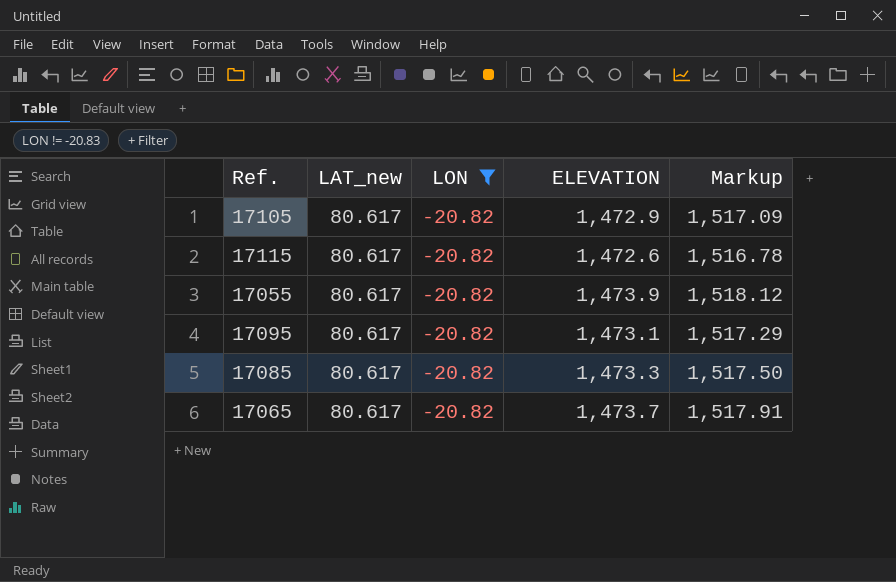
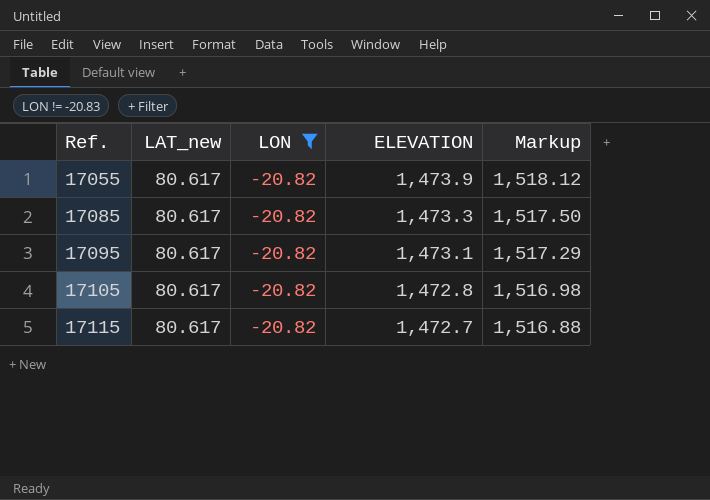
row order: none -> Ref. ascending
row 17065: 80.617 | -20.82 | 1,473.7 | 1,517.91 -> none
17105 | ELEVATION: 1,472.9 -> 1,472.8
17105 | Markup: 1,517.09 -> 1,516.98
17115 | ELEVATION: 1,472.6 -> 1,472.7
17115 | Markup: 1,516.78 -> 1,516.88

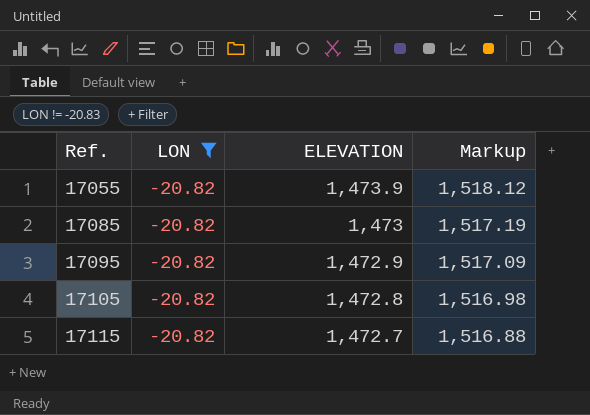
column LAT_new | position: 2 -> none
17085 | ELEVATION: 1,473.3 -> 1,473
17085 | Markup: 1,517.50 -> 1,517.19
17095 | ELEVATION: 1,473.1 -> 1,472.9
17095 | Markup: 1,517.29 -> 1,517.09

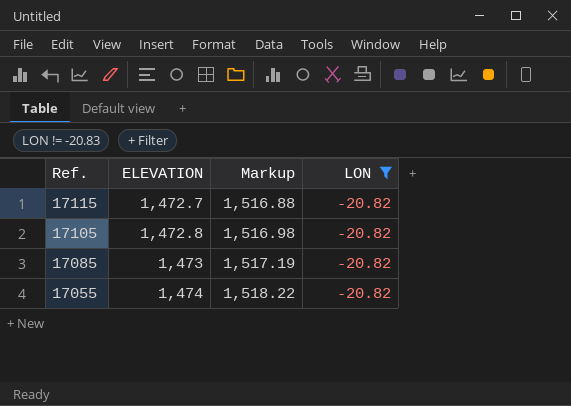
row order: Ref. ascending -> Ref. descending
column LON | position: 2 -> 4
row 17095: -20.82 | 1,472.9 | 1,517.09 -> none
17055 | ELEVATION: 1,473.9 -> 1,474
17055 | Markup: 1,518.12 -> 1,518.22

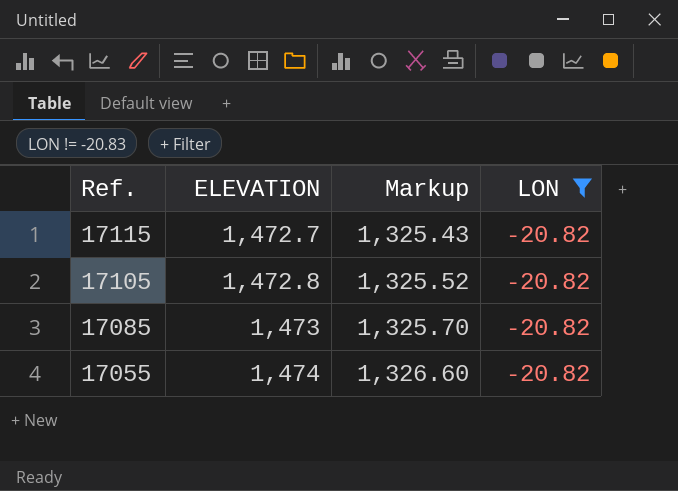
column Markup | formula: [ELEVATION] * 1.03 -> [ELEVATION] * 0.9

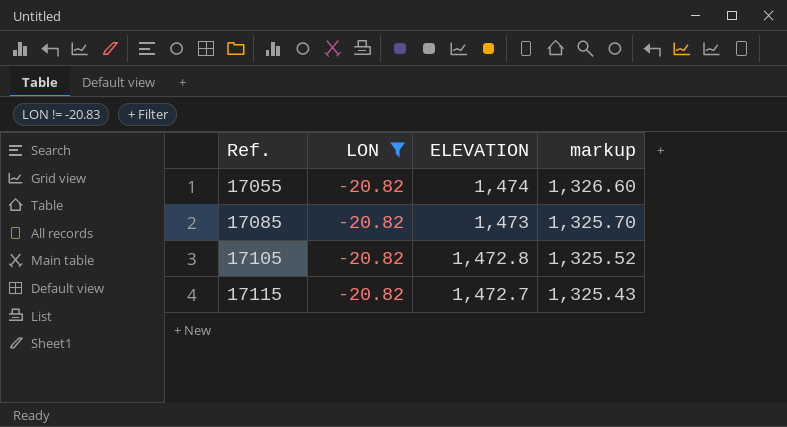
row order: Ref. descending -> Ref. ascending
column LON | position: 4 -> 2
column name: Markup -> markup

